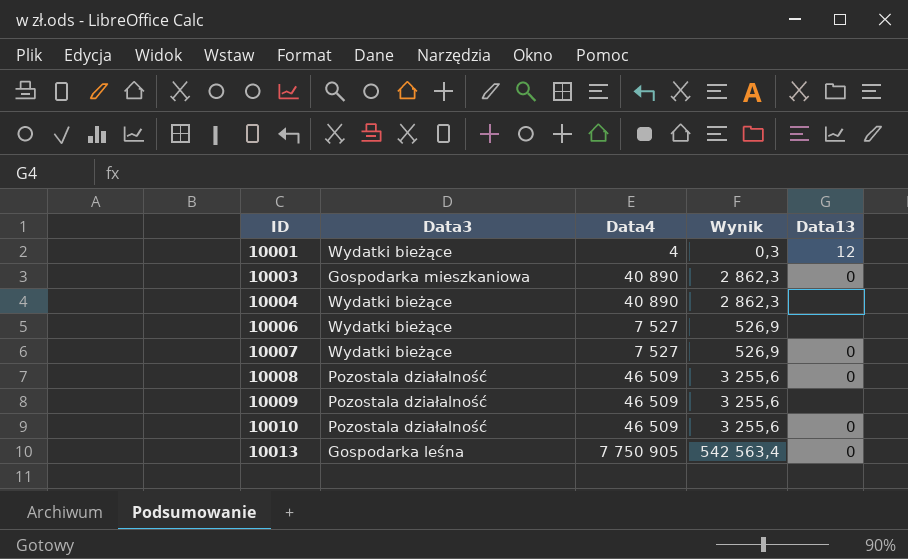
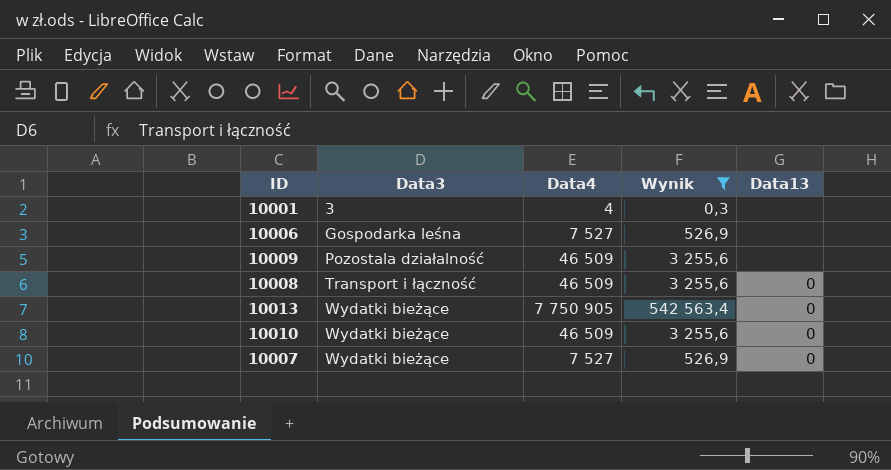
filter: none -> Wynik != 2 862,3
row order: ID ascending -> Data3 ascending
10001 | Data3: Wydatki bieżące -> 3
10001 | Data13: 12 -> none
10006 | Data3: Wydatki bieżące -> Gospodarka leśna
10008 | Data3: Pozostala działalność -> Transport i łączność
10013 | Data3: Gospodarka leśna -> Wydatki bieżące
10010 | Data3: Pozostala działalność -> Wydatki bieżące

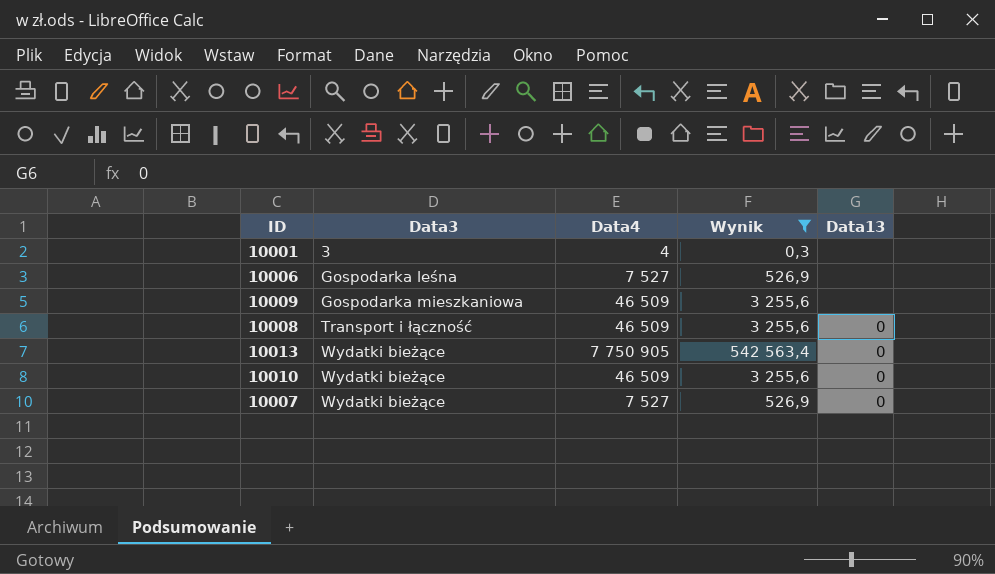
10009 | Data3: Pozostala działalność -> Gospodarka mieszkaniowa

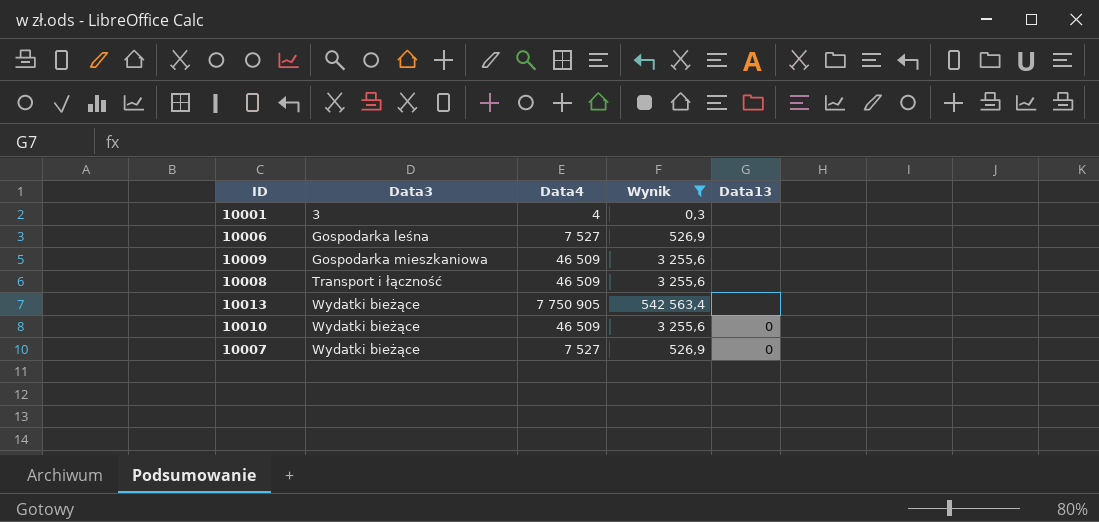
10008 | Data13: 0 -> none
10013 | Data13: 0 -> none

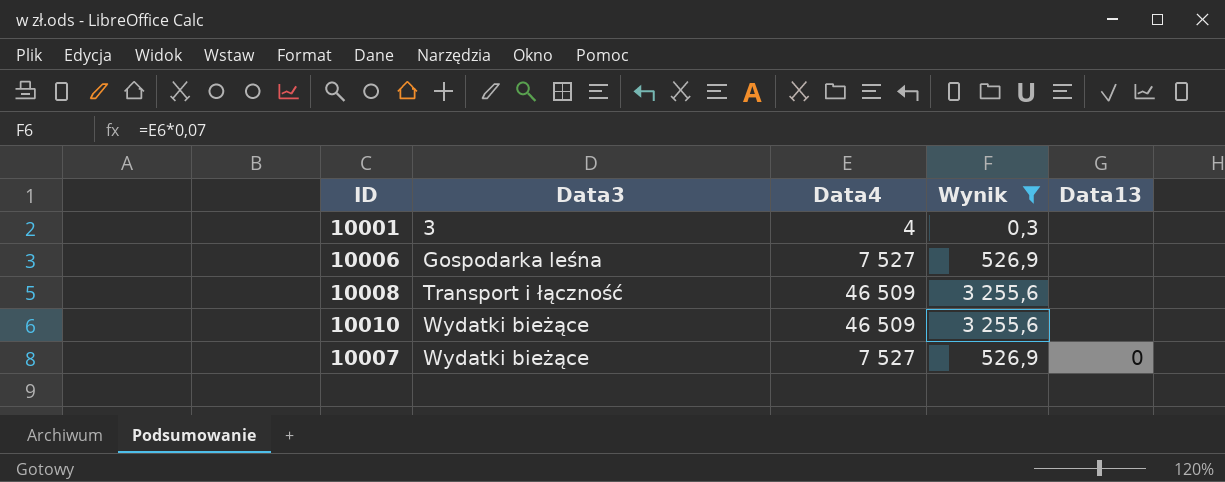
row 10009: Gospodarka mieszkaniowa | 46 509 | 3 255,6 | none -> none
row 10013: Wydatki bieżące | 7 750 905 | 542 563,4 | none -> none
10010 | Data13: 0 -> none

